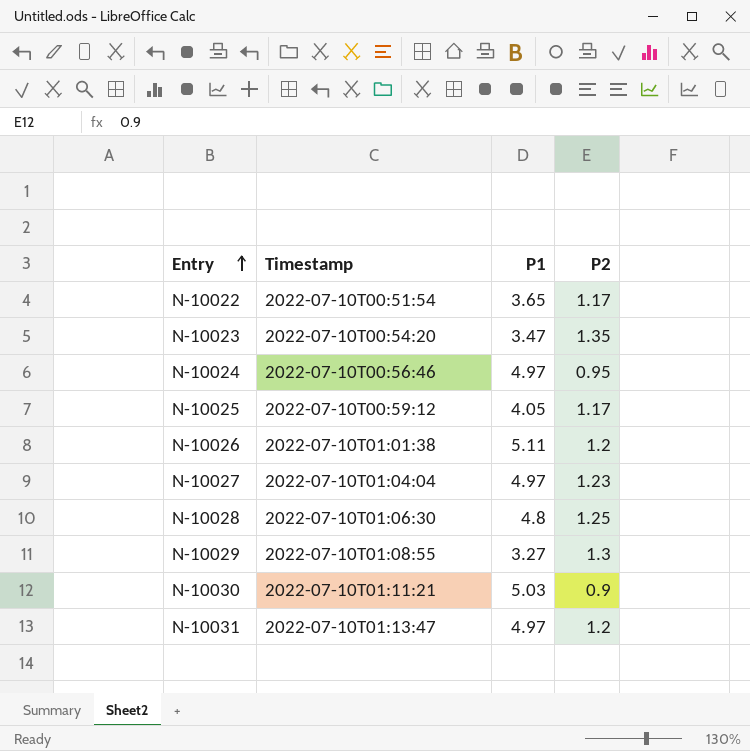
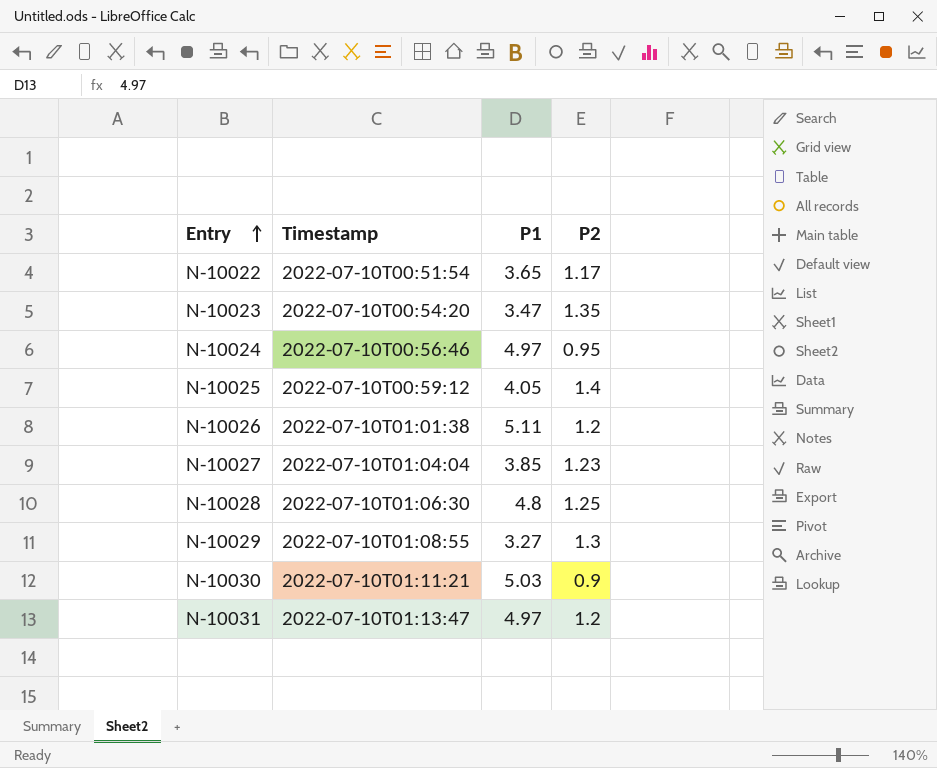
N-10025 | P2: 1.17 -> 1.4
N-10027 | P1: 4.97 -> 3.85

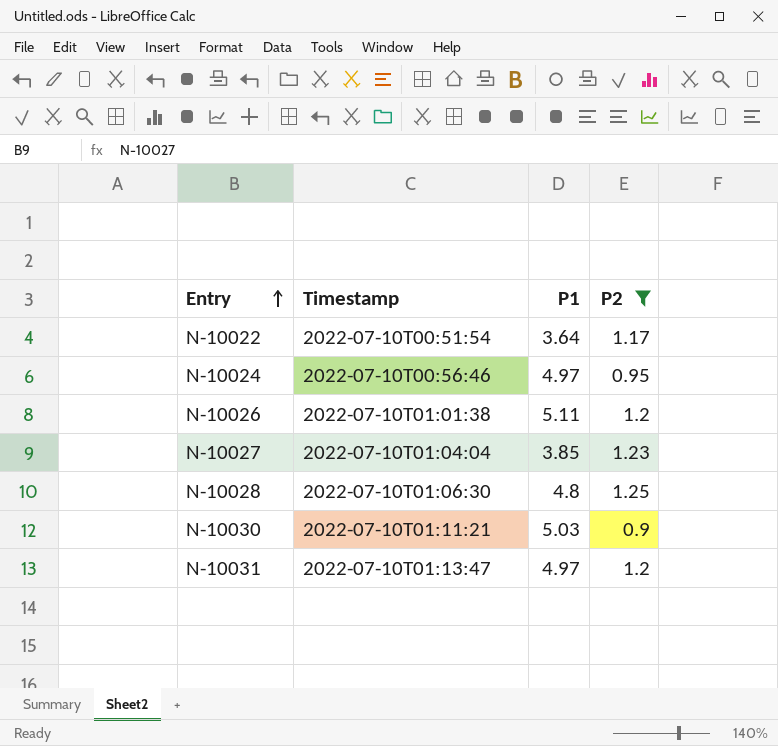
filter: none -> P2 <= 1.25
N-10022 | P1: 3.65 -> 3.64

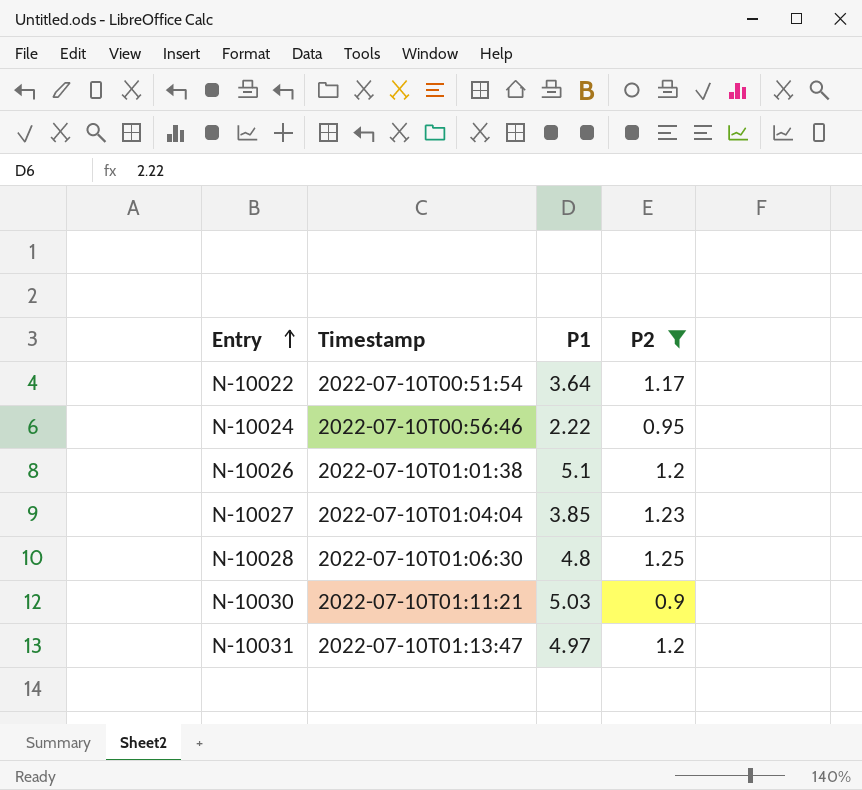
N-10024 | P1: 4.97 -> 2.22
N-10026 | P1: 5.11 -> 5.1

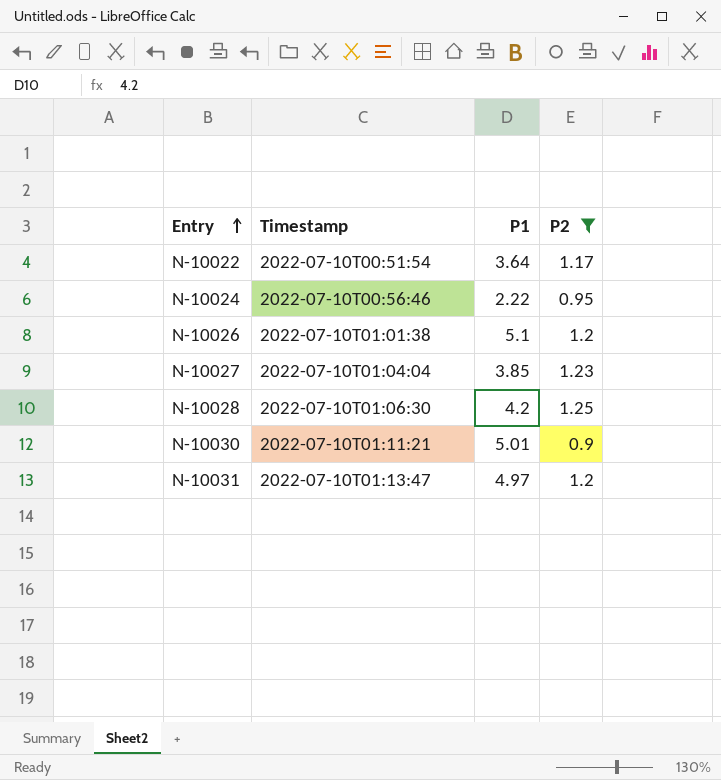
N-10028 | P1: 4.8 -> 4.2
N-10030 | P1: 5.03 -> 5.01

